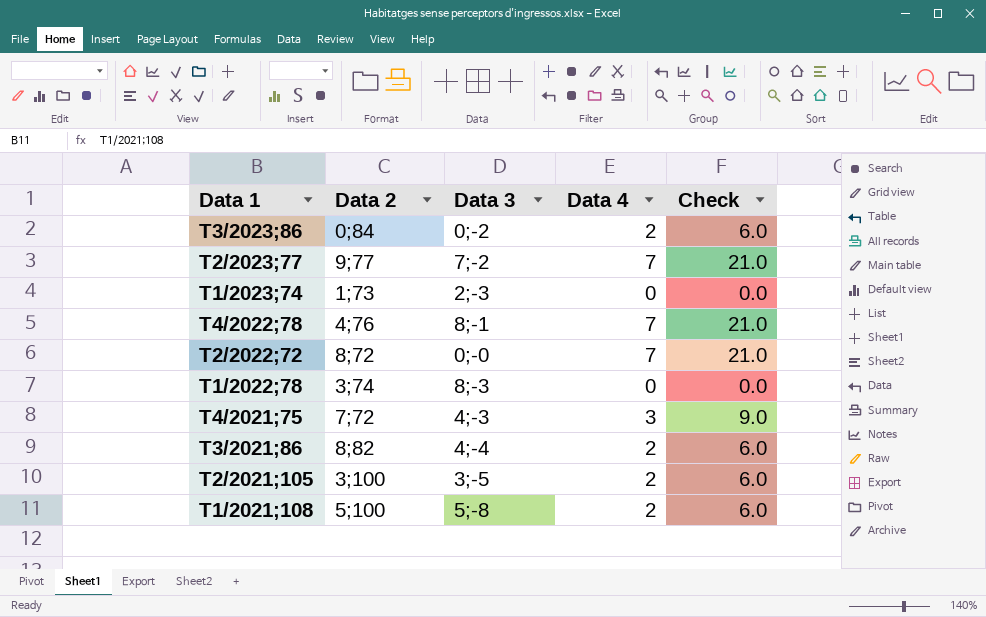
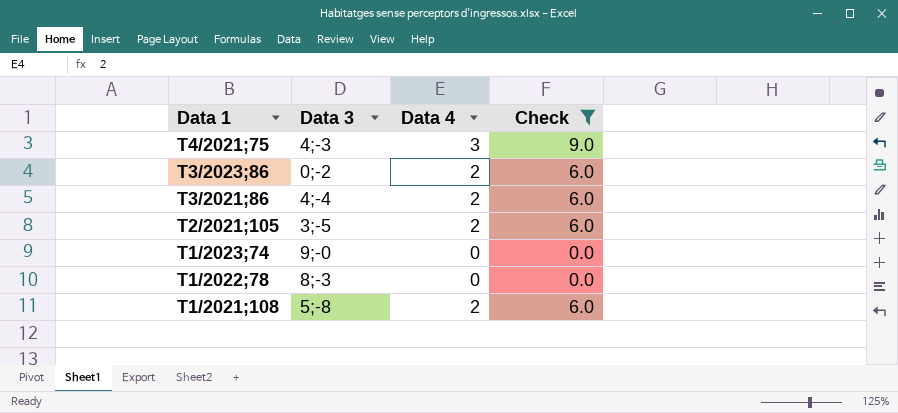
filter: none -> Check != 21.0
row order: none -> Data 1 descending
column Data 2 | position: 2 -> none
T1/2023;74 | Data 3: 2;-3 -> 9;-0

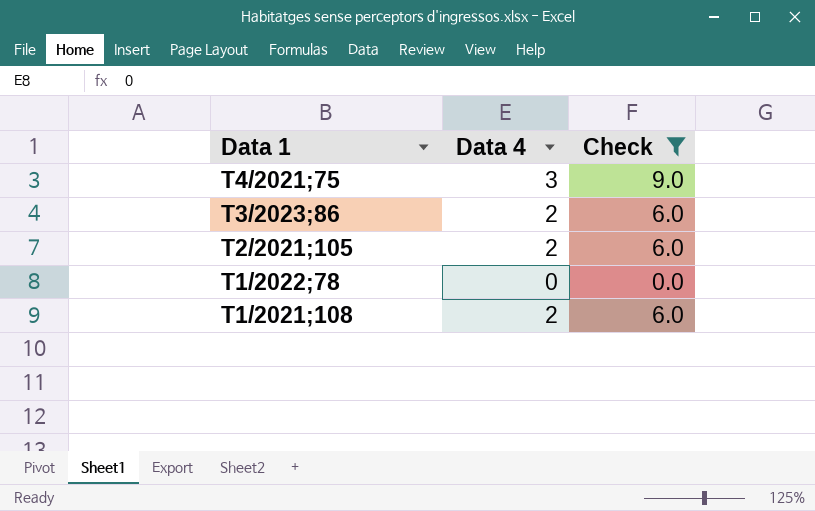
column Data 3 | position: 2 -> none
row T3/2021;86: 4;-4 | 2 | 6.0 -> none
row T1/2023;74: 9;-0 | 0 | 0.0 -> none

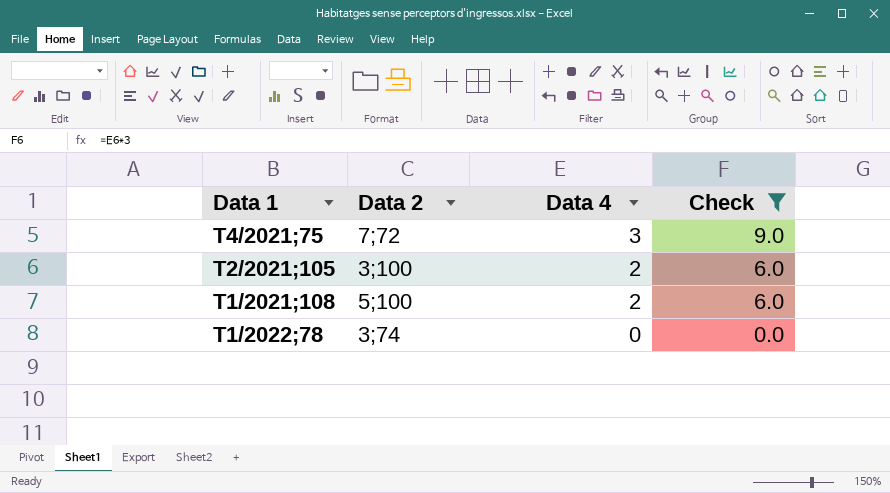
row order: Data 1 descending -> Data 4 descending
column Data 2 | position: none -> 2
row T3/2023;86: 2 | 6.0 -> none

